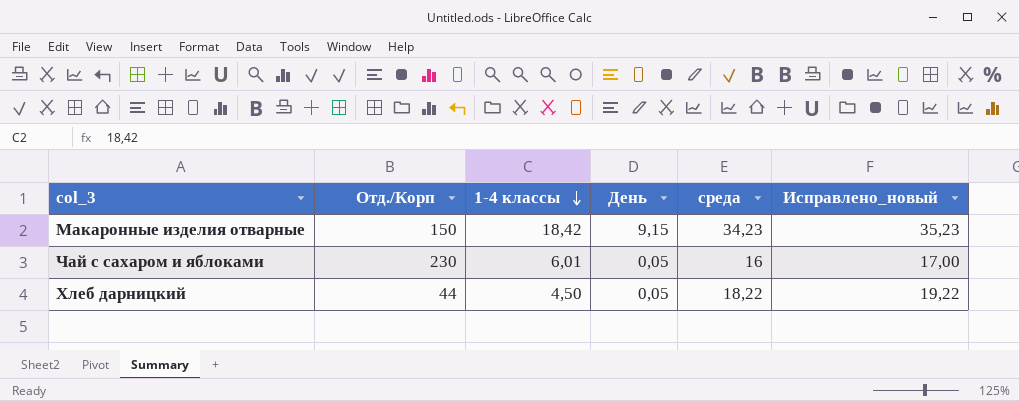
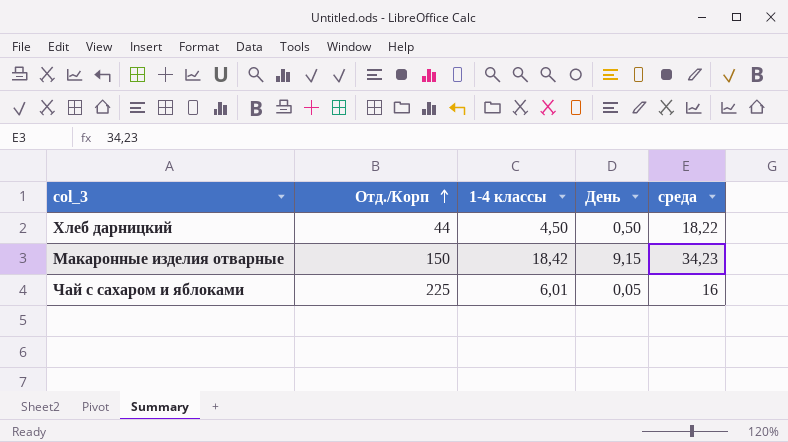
row order: 1-4 классы descending -> Отд./Корп ascending
column Исправлено_новый | formula: [среда] + 1 -> none
Хлеб дарницкий | День: 0,05 -> 0,50
Чай с сахаром и яблоками | Отд./Корп: 230 -> 225

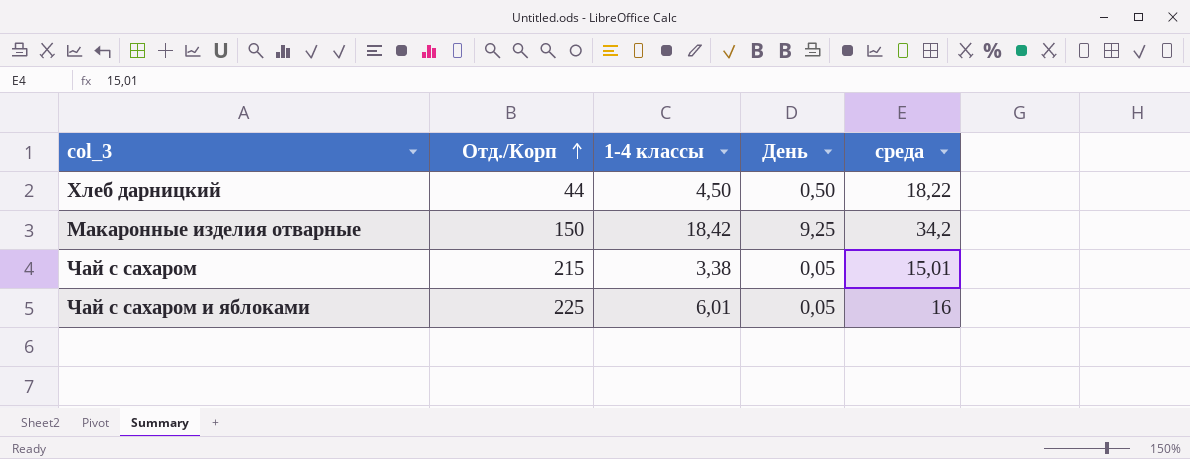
Макаронные изделия отварные | День: 9,15 -> 9,25
Макаронные изделия отварные | среда: 34,23 -> 34,2
row Чай с сахаром: none -> 215 | 3,38 | 0,05 | 15,01

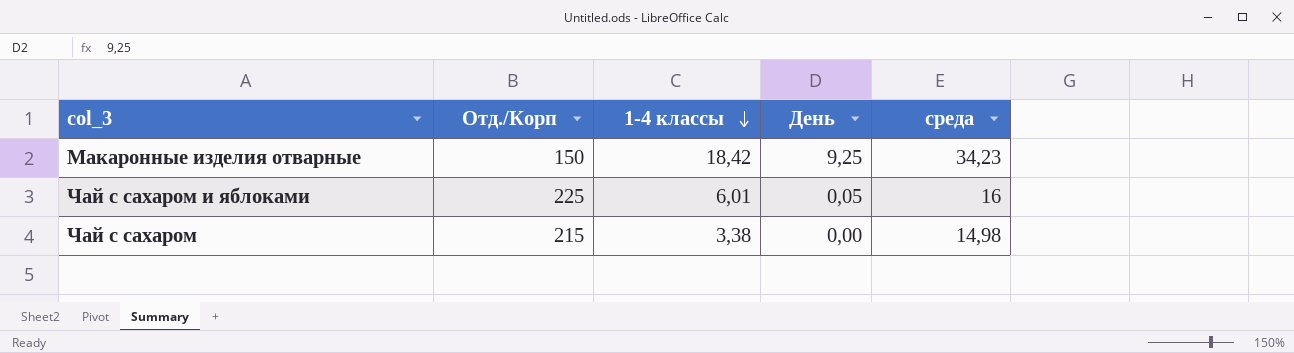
row order: Отд./Корп ascending -> 1-4 классы descending
row Хлеб дарницкий: 44 | 4,50 | 0,50 | 18,22 -> none
Макаронные изделия отварные | среда: 34,2 -> 34,23
Чай с сахаром | День: 0,05 -> 0,00
Чай с сахаром | среда: 15,01 -> 14,98

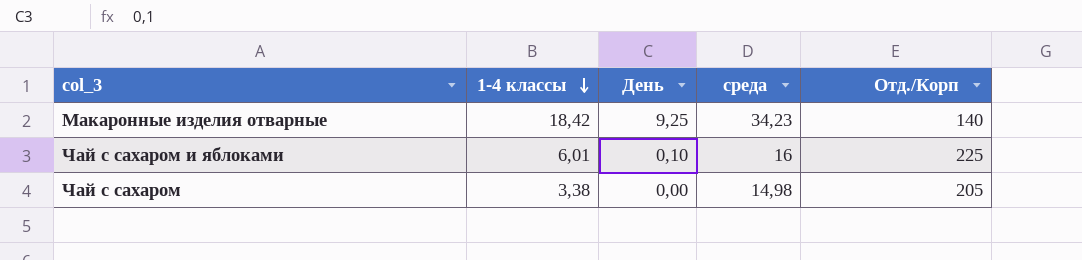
column Отд./Корп | position: 2 -> 5
Макаронные изделия отварные | Отд./Корп: 150 -> 140
Чай с сахаром и яблоками | День: 0,05 -> 0,10
Чай с сахаром | Отд./Корп: 215 -> 205

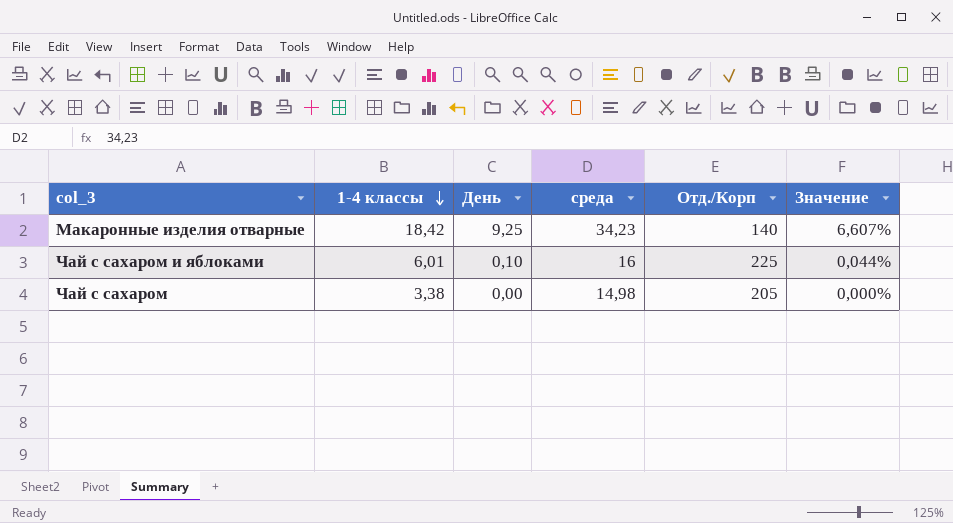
column Значение | formula: none -> [День] / [Отд./Корп]

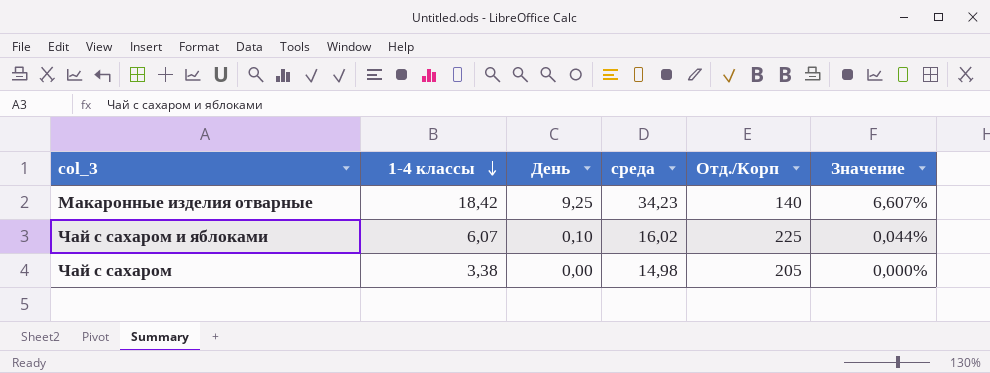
Чай с сахаром и яблоками | 1-4 классы: 6,01 -> 6,07
Чай с сахаром и яблоками | среда: 16 -> 16,02

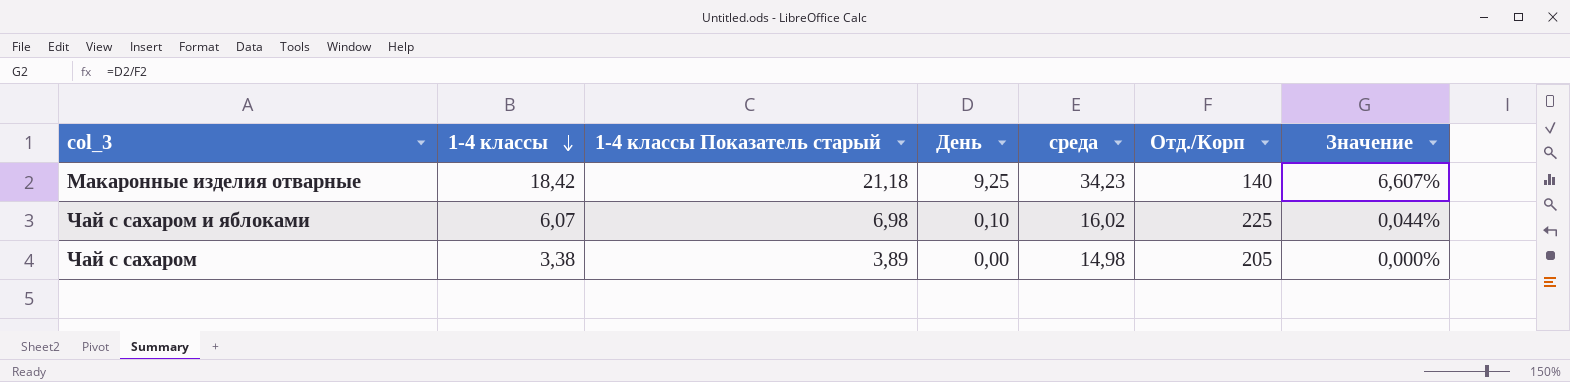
column 1-4 классы Показатель старый | formula: none -> [1-4 классы] * 1,15

